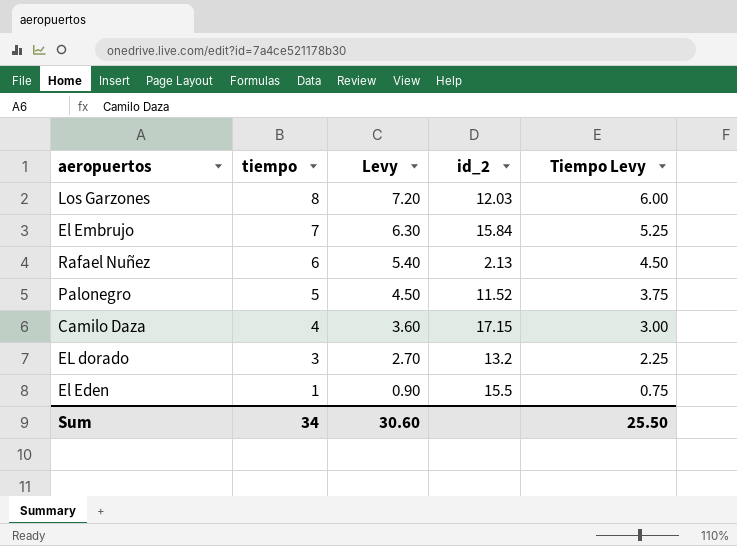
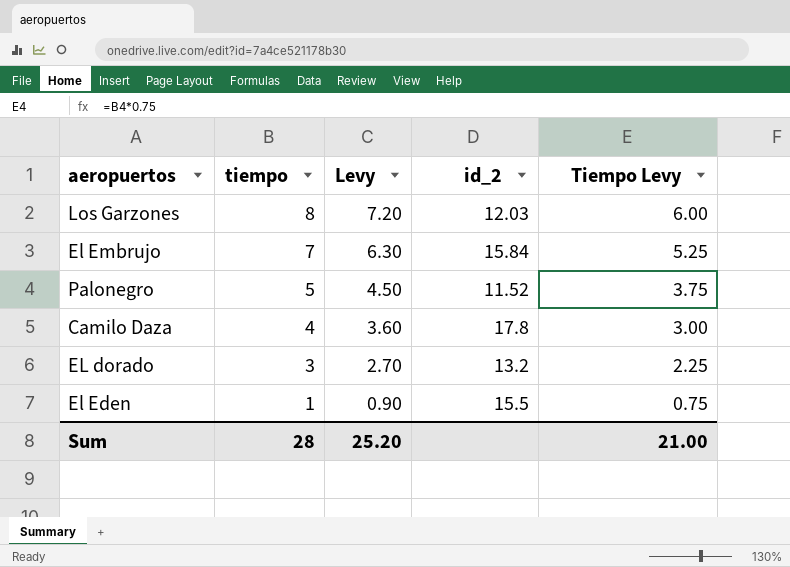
row Rafael Nuñez: 6 | 5.40 | 2.13 | 4.50 -> none
Camilo Daza | id_2: 17.15 -> 17.8
Sum | tiempo: 34 -> 28
Sum | Levy: 30.60 -> 25.20
Sum | Tiempo Levy: 25.50 -> 21.00

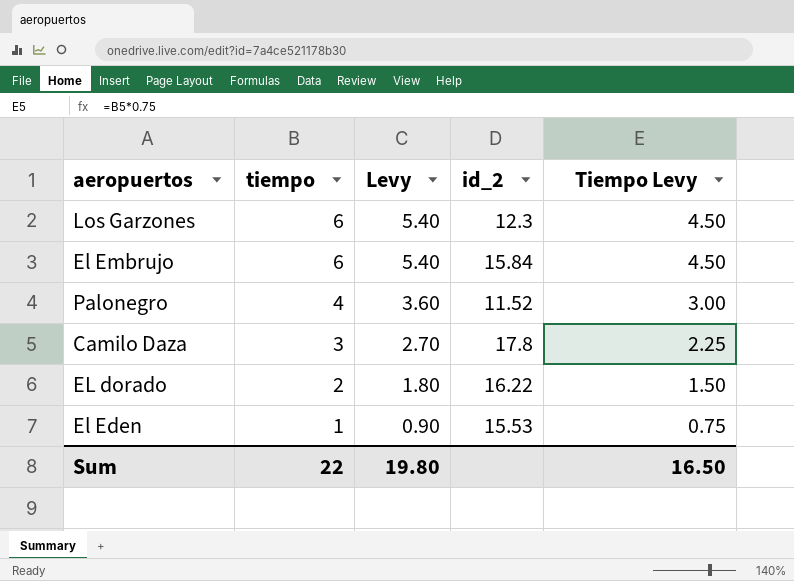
Los Garzones | tiempo: 8 -> 6
Los Garzones | Levy: 7.20 -> 5.40
Los Garzones | id_2: 12.03 -> 12.3
Los Garzones | Tiempo Levy: 6.00 -> 4.50
El Embrujo | tiempo: 7 -> 6
El Embrujo | Levy: 6.30 -> 5.40
El Embrujo | Tiempo Levy: 5.25 -> 4.50
Palonegro | tiempo: 5 -> 4
Palonegro | Levy: 4.50 -> 3.60
Palonegro | Tiempo Levy: 3.75 -> 3.00
Camilo Daza | tiempo: 4 -> 3
Camilo Daza | Levy: 3.60 -> 2.70
Camilo Daza | Tiempo Levy: 3.00 -> 2.25
EL dorado | tiempo: 3 -> 2
EL dorado | Levy: 2.70 -> 1.80
EL dorado | id_2: 13.2 -> 16.22
EL dorado | Tiempo Levy: 2.25 -> 1.50
El Eden | id_2: 15.5 -> 15.53
Sum | tiempo: 28 -> 22
Sum | Levy: 25.20 -> 19.80
Sum | Tiempo Levy: 21.00 -> 16.50

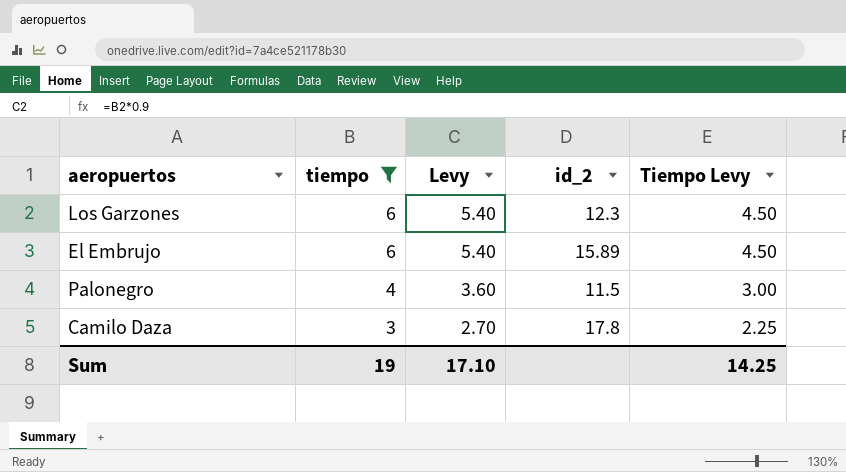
filter: none -> tiempo >= 3
El Embrujo | id_2: 15.84 -> 15.89
Palonegro | id_2: 11.52 -> 11.5
Sum | tiempo: 22 -> 19
Sum | Levy: 19.80 -> 17.10
Sum | Tiempo Levy: 16.50 -> 14.25

